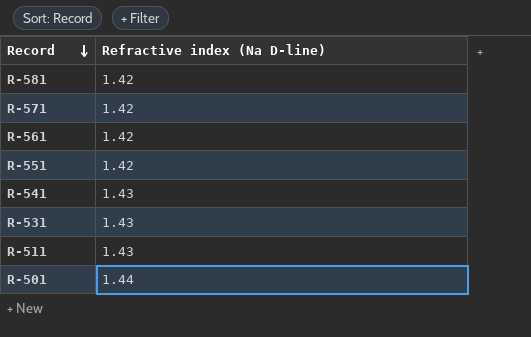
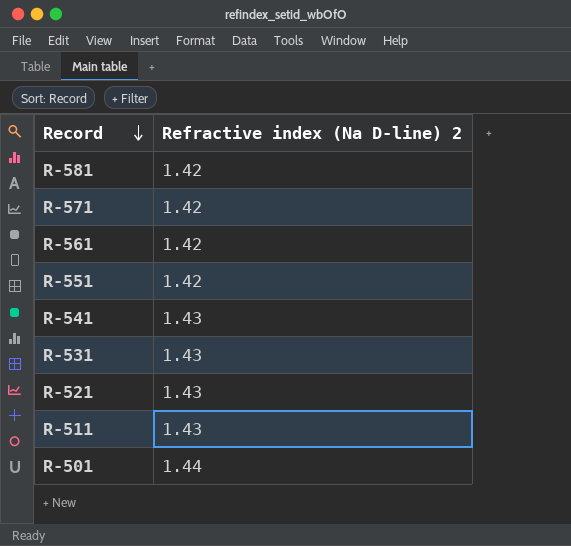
column name: Refractive index (Na D-line) -> Refractive index (Na D-line) 2
row R-521: none -> 1.43

